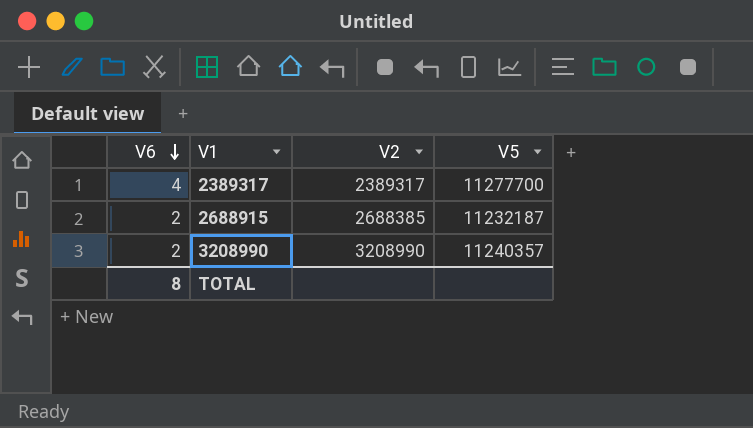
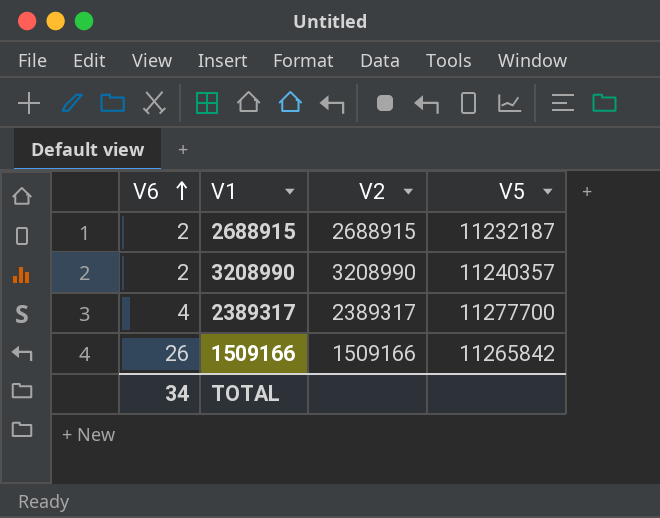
row order: V6 descending -> V6 ascending
2688915 | V2: 2688385 -> 2688915
row 1509166: none -> 26 | 1509166 | 11265842
TOTAL | V6: 8 -> 34

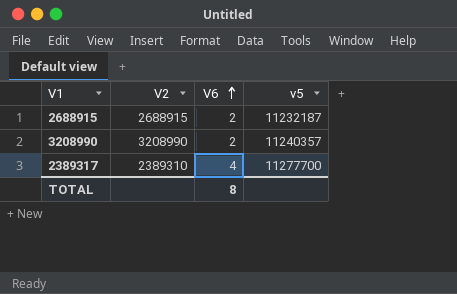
column V6 | position: 1 -> 3
column name: V5 -> v5
row 1509166: 26 | 1509166 | 11265842 -> none
2389317 | V2: 2389317 -> 2389310
TOTAL | V6: 34 -> 8

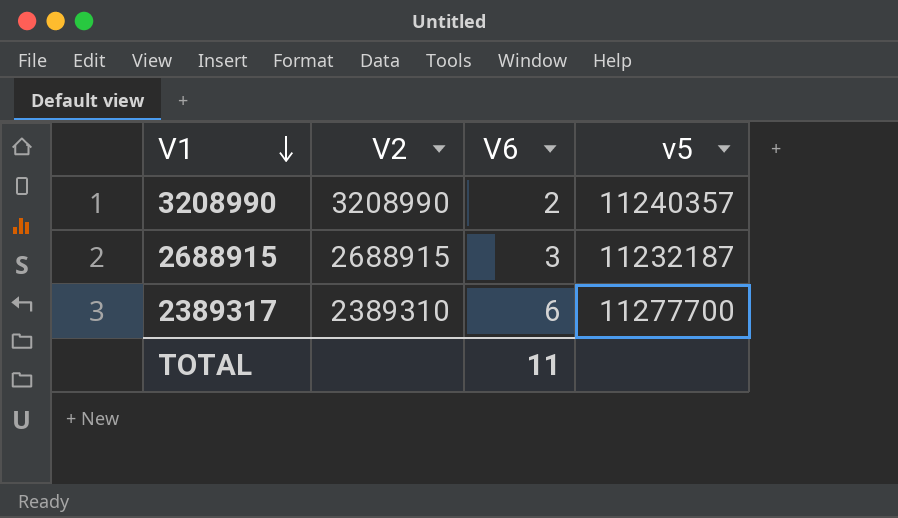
row order: V6 ascending -> V1 descending
2688915 | V6: 2 -> 3
2389317 | V6: 4 -> 6
TOTAL | V6: 8 -> 11

